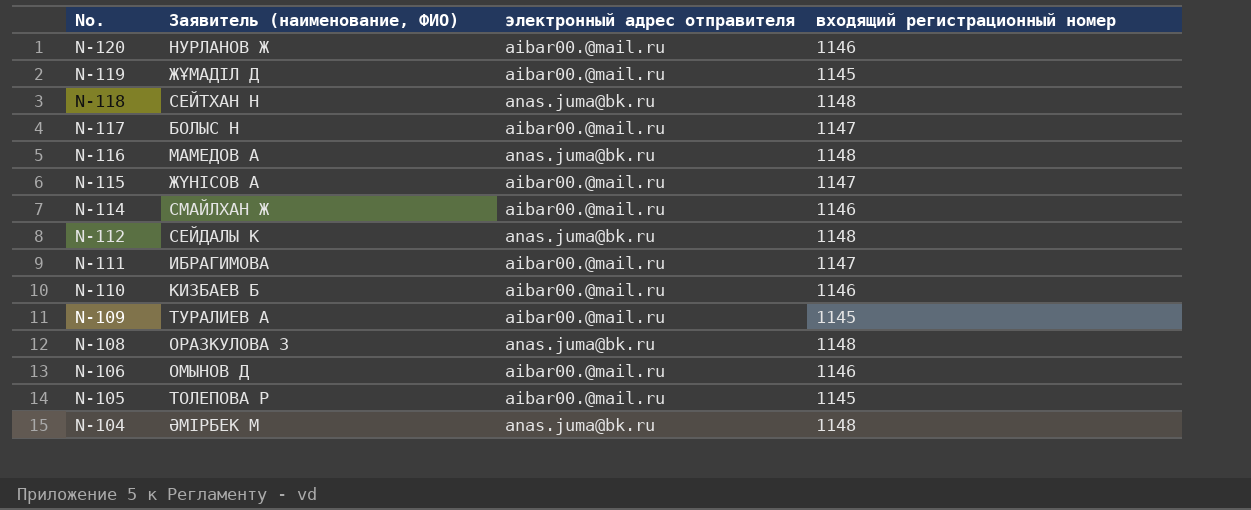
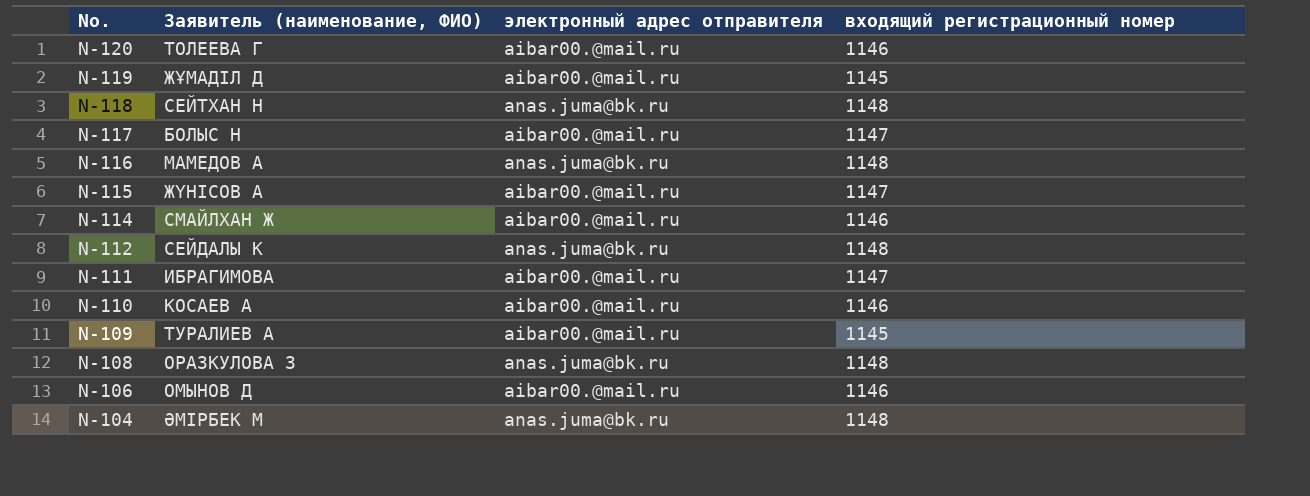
row N-105: ТОЛЕПОВА Р | aibar00.@mail.ru | 1145 -> none
N-120 | Заявитель (наименование, ФИО): НУРЛАНОВ Ж -> ТОЛЕЕВА Г
N-110 | Заявитель (наименование, ФИО): КИЗБАЕВ Б -> КОСАЕВ А

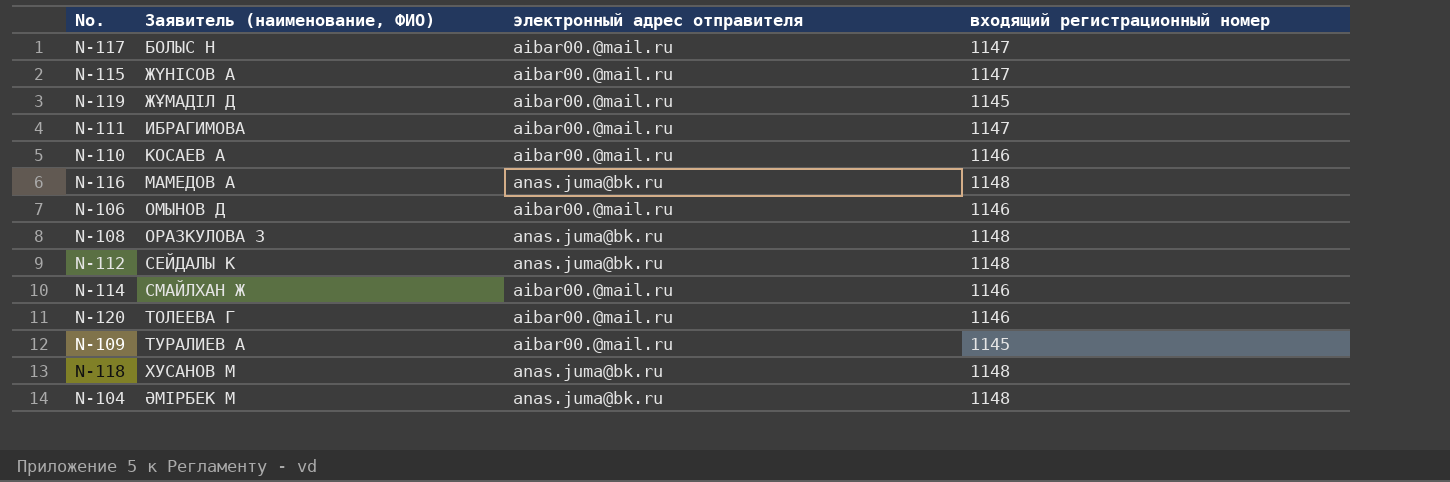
row order: No. descending -> Заявитель (наименование, ФИО) ascending
N-118 | Заявитель (наименование, ФИО): СЕЙТХАН Н -> ХУСАНОВ М

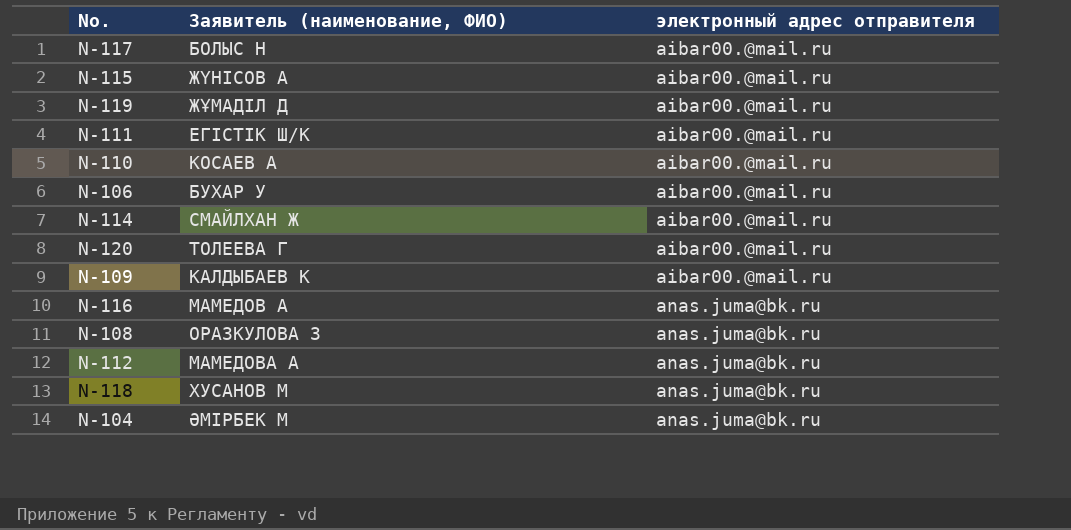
row order: Заявитель (наименование, ФИО) ascending -> электронный адрес отправителя ascending
column входящий регистрационный номер | position: 4 -> none
N-111 | Заявитель (наименование, ФИО): ИБРАГИМОВА -> ЕГІСТІК Ш/К
N-106 | Заявитель (наименование, ФИО): ОМЫНОВ Д -> БУХАР У
N-109 | Заявитель (наименование, ФИО): ТУРАЛИЕВ А -> КАЛДЫБАЕВ К
N-112 | Заявитель (наименование, ФИО): СЕЙДАЛЫ К -> МАМЕДОВА А

